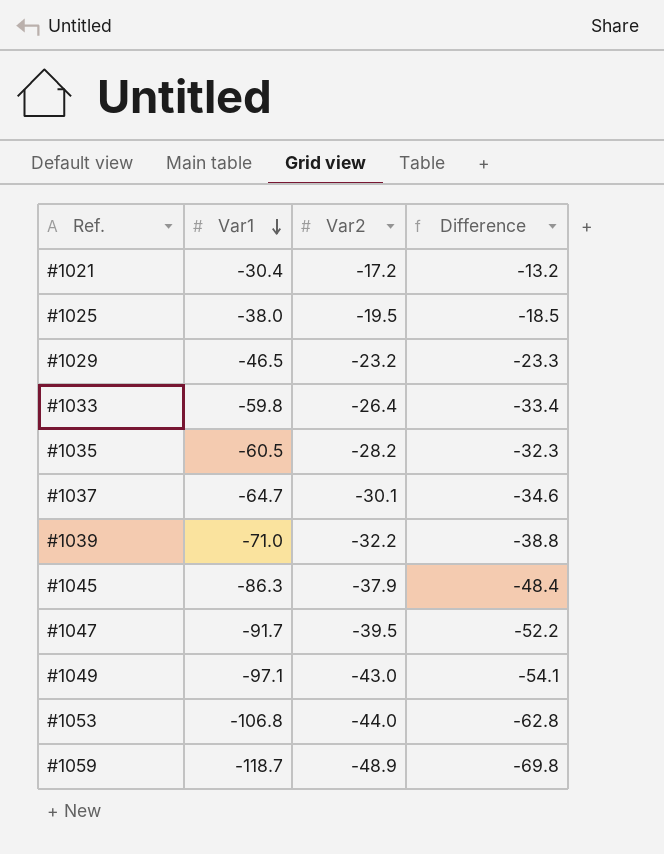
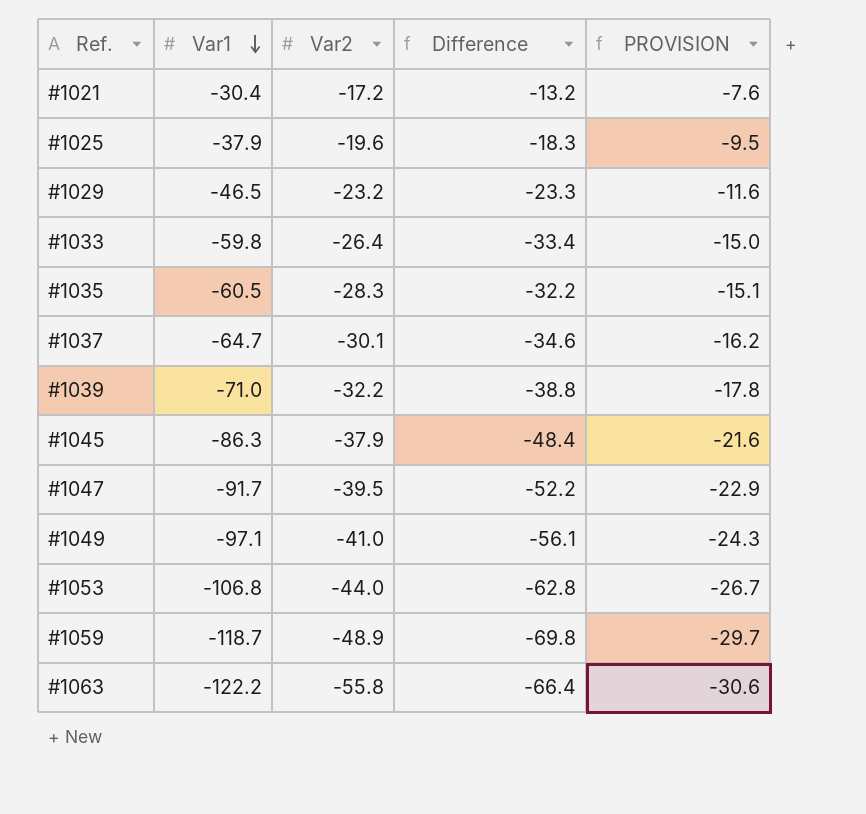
column PROVISION | formula: none -> [Var1] * 0.25
#1025 | Var1: -38.0 -> -37.9
#1025 | Var2: -19.5 -> -19.6
#1025 | Difference: -18.5 -> -18.3
#1035 | Var2: -28.2 -> -28.3
#1035 | Difference: -32.3 -> -32.2
#1049 | Var2: -43.0 -> -41.0
#1049 | Difference: -54.1 -> -56.1
row #1063: none -> -122.2 | -55.8 | -66.4 | -30.6

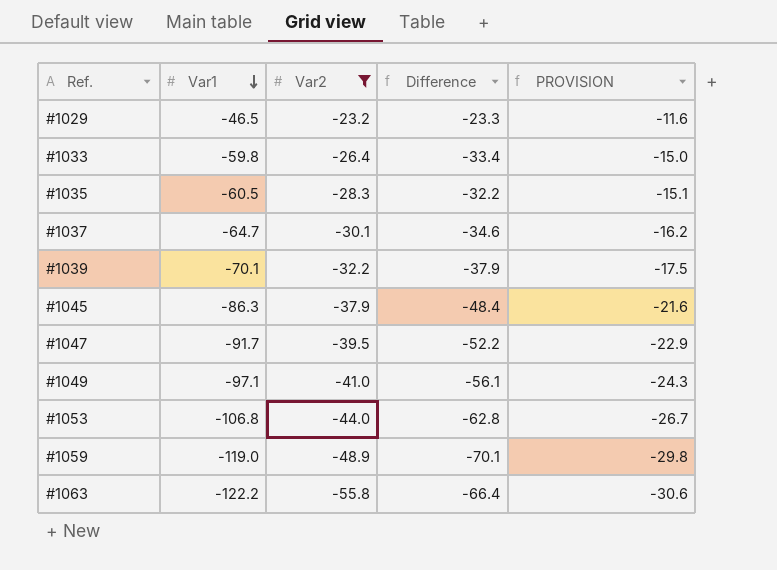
filter: none -> Var2 <= -23.2
#1039 | Var1: -71.0 -> -70.1
#1039 | Difference: -38.8 -> -37.9
#1039 | PROVISION: -17.8 -> -17.5
#1059 | Var1: -118.7 -> -119.0
#1059 | Difference: -69.8 -> -70.1
#1059 | PROVISION: -29.7 -> -29.8

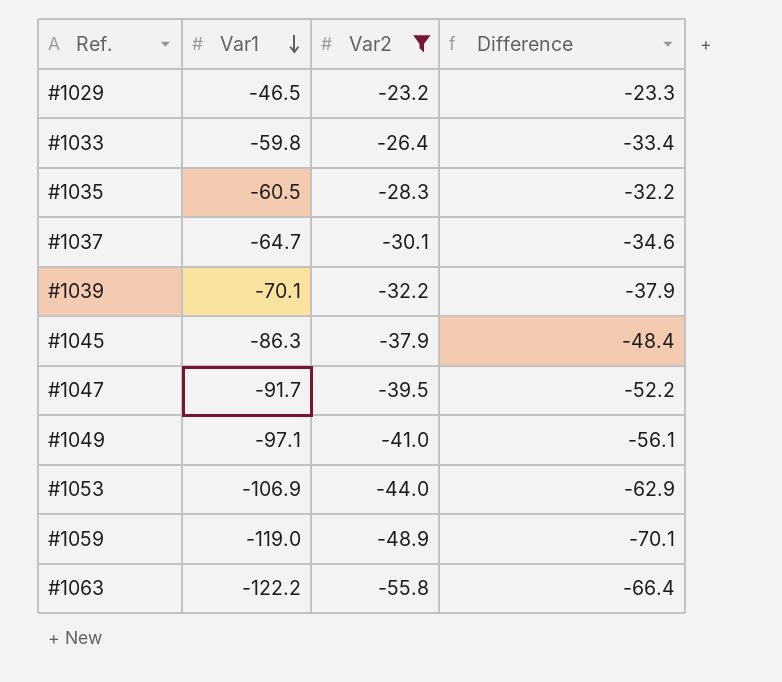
column PROVISION | formula: [Var1] * 0.25 -> none
#1053 | Var1: -106.8 -> -106.9
#1053 | Difference: -62.8 -> -62.9

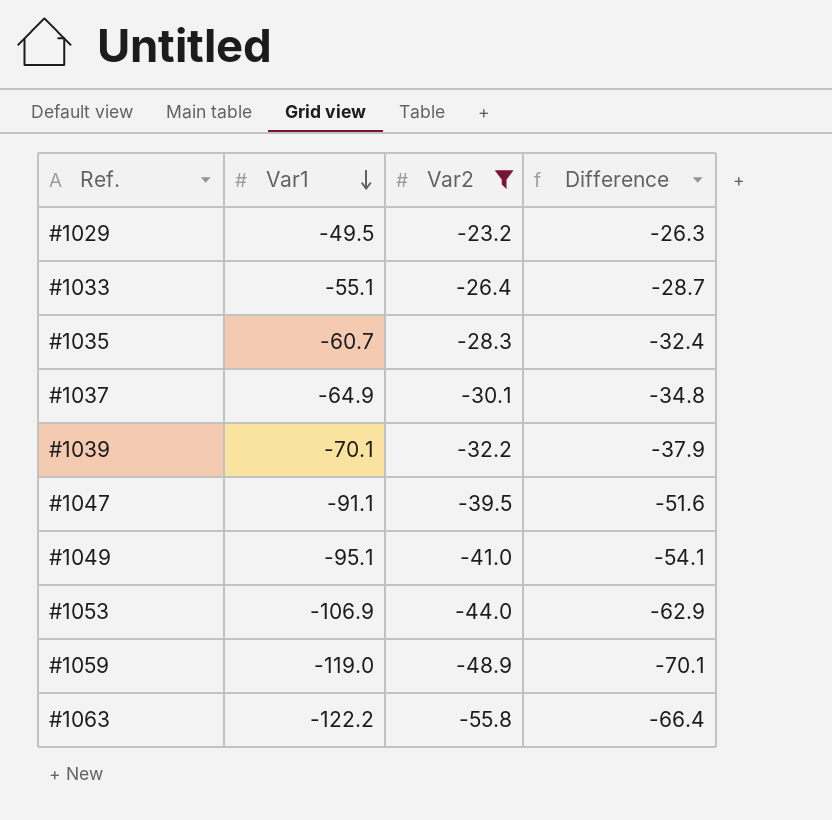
row #1045: -86.3 | -37.9 | -48.4 -> none
#1029 | Var1: -46.5 -> -49.5
#1029 | Difference: -23.3 -> -26.3
#1033 | Var1: -59.8 -> -55.1
#1033 | Difference: -33.4 -> -28.7
#1035 | Var1: -60.5 -> -60.7
#1035 | Difference: -32.2 -> -32.4
#1037 | Var1: -64.7 -> -64.9
#1037 | Difference: -34.6 -> -34.8
#1047 | Var1: -91.7 -> -91.1
#1047 | Difference: -52.2 -> -51.6
#1049 | Var1: -97.1 -> -95.1
#1049 | Difference: -56.1 -> -54.1

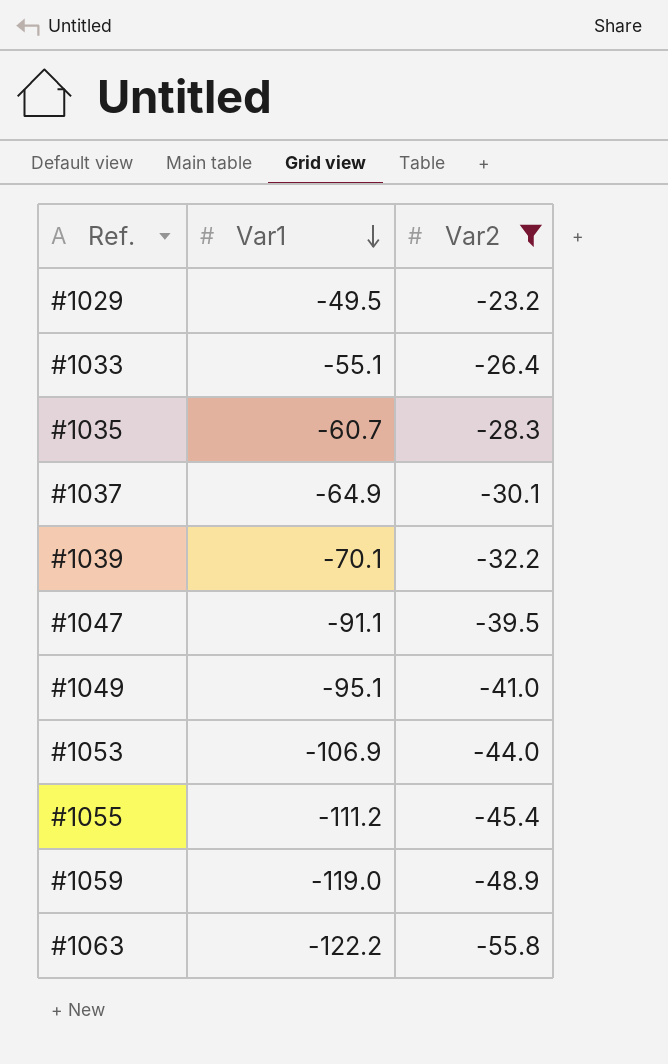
column Difference | formula: [Var1] - [Var2] -> none
row #1055: none -> -111.2 | -45.4

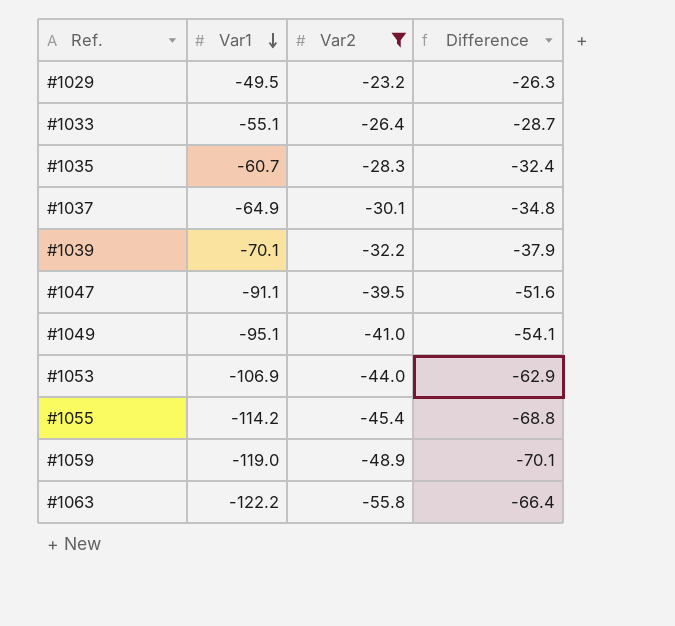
column Difference | formula: none -> [Var1] - [Var2]
#1055 | Var1: -111.2 -> -114.2

